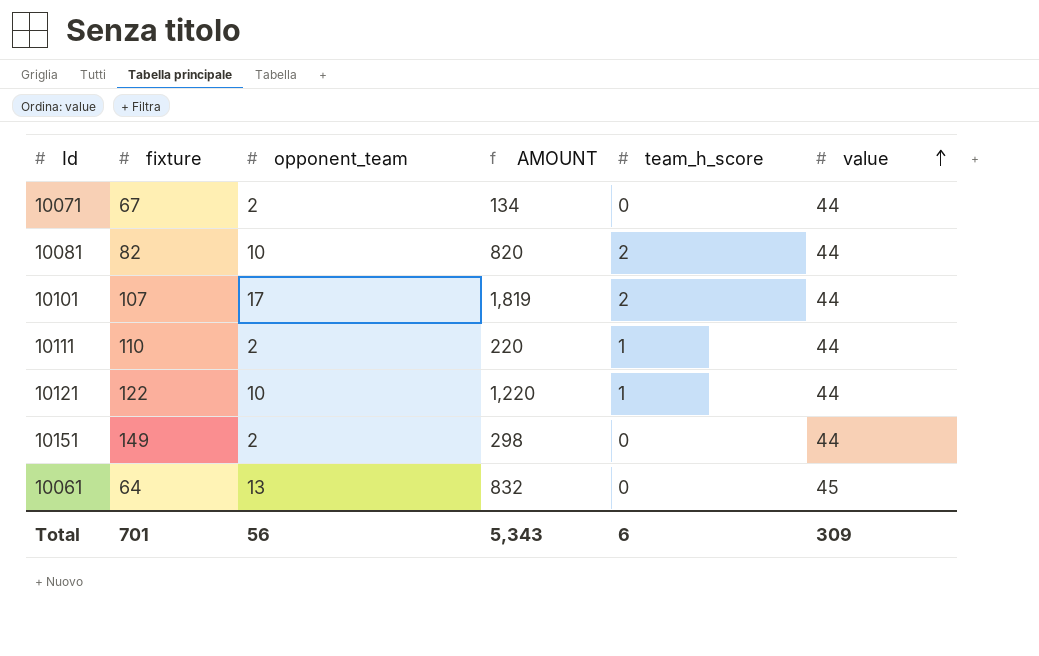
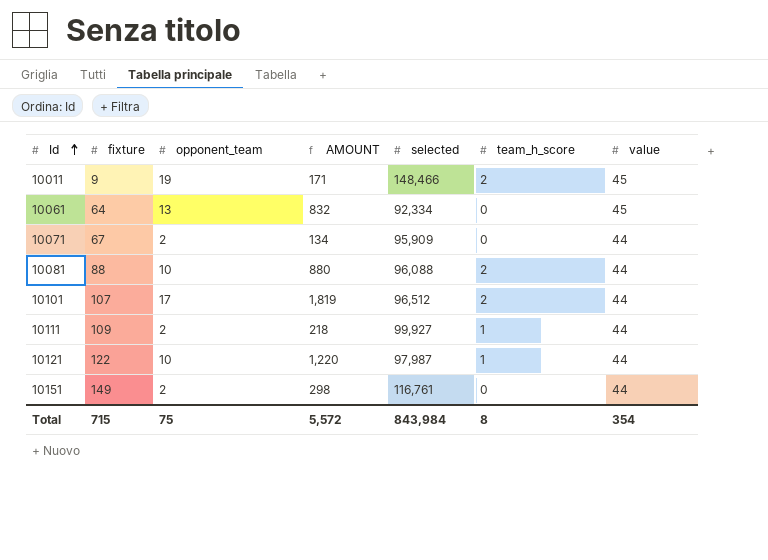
row order: value ascending -> Id ascending
column selected | position: none -> 5
row 10011: none -> 9 | 19 | 171 | 148,466 | 2 | 45
10081 | fixture: 82 -> 88
10081 | AMOUNT: 820 -> 880
10111 | fixture: 110 -> 109
10111 | AMOUNT: 220 -> 218
Total | fixture: 701 -> 715
Total | opponent_team: 56 -> 75
Total | AMOUNT: 5,343 -> 5,572
Total | team_h_score: 6 -> 8
Total | value: 309 -> 354

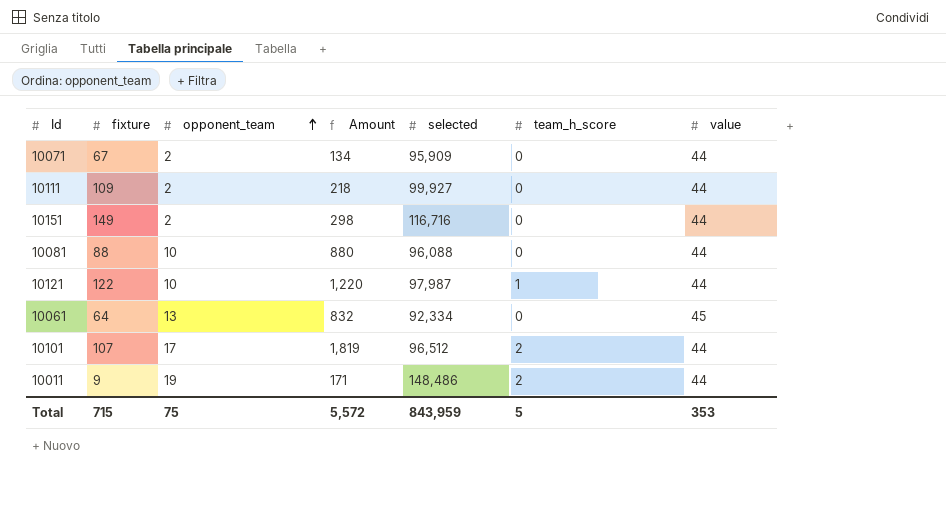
row order: Id ascending -> opponent_team ascending
column name: AMOUNT -> Amount
10111 | team_h_score: 1 -> 0
10151 | selected: 116,761 -> 116,716
10081 | team_h_score: 2 -> 0
10011 | selected: 148,466 -> 148,486
10011 | value: 45 -> 44
Total | selected: 843,984 -> 843,959
Total | team_h_score: 8 -> 5
Total | value: 354 -> 353

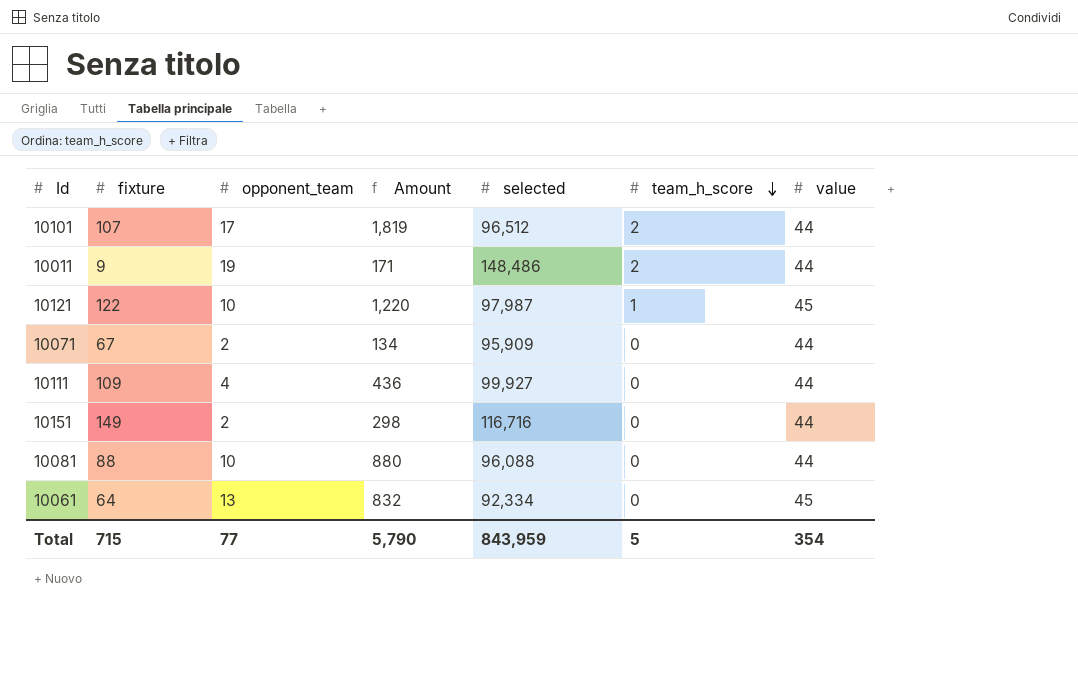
row order: opponent_team ascending -> team_h_score descending
10121 | value: 44 -> 45
10111 | opponent_team: 2 -> 4
10111 | Amount: 218 -> 436
Total | opponent_team: 75 -> 77
Total | Amount: 5,572 -> 5,790
Total | value: 353 -> 354

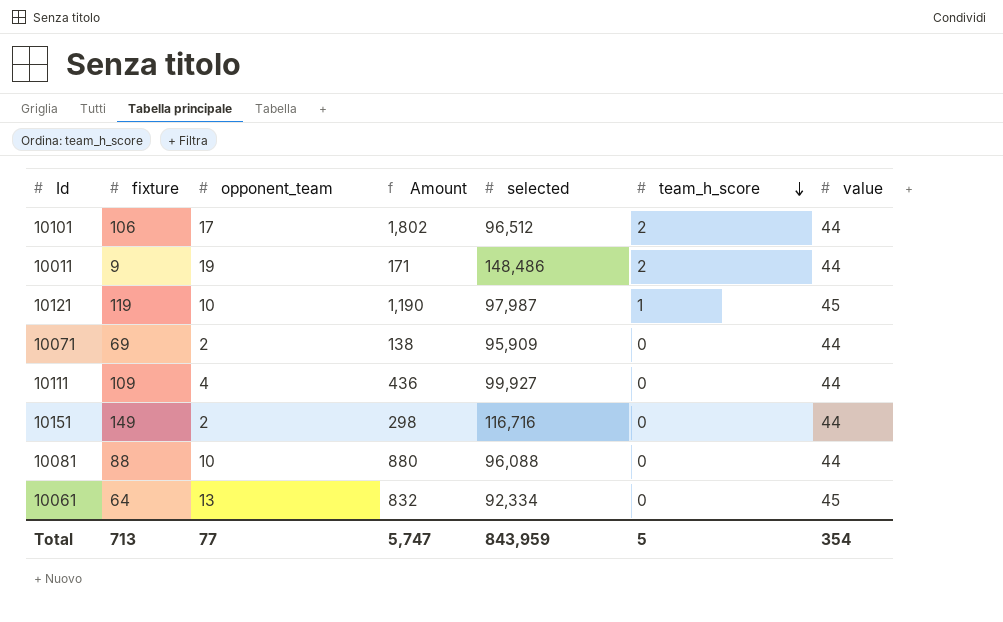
10101 | fixture: 107 -> 106
10101 | Amount: 1,819 -> 1,802
10121 | fixture: 122 -> 119
10121 | Amount: 1,220 -> 1,190
10071 | fixture: 67 -> 69
10071 | Amount: 134 -> 138
Total | fixture: 715 -> 713
Total | Amount: 5,790 -> 5,747

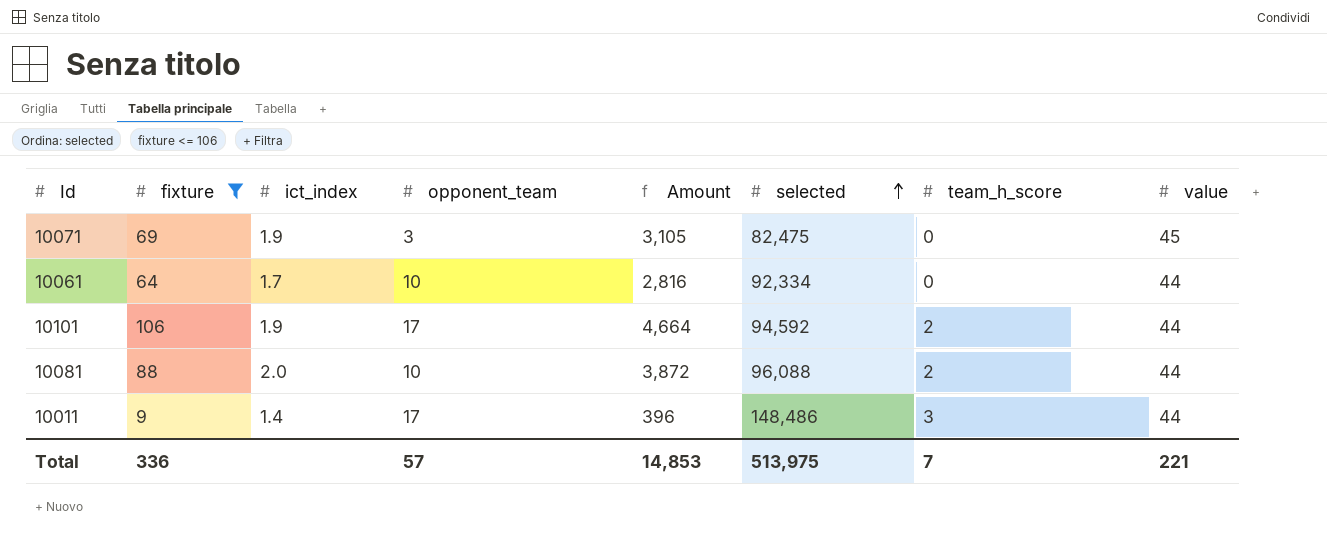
filter: none -> fixture <= 106
row order: team_h_score descending -> selected ascending
column ict_index | position: none -> 3
column Amount | formula: [fixture] * [opponent_team] -> [fixture] * [value]
10071 | opponent_team: 2 -> 3
10071 | selected: 95,909 -> 82,475
10071 | value: 44 -> 45
10061 | opponent_team: 13 -> 10
10061 | value: 45 -> 44
10101 | selected: 96,512 -> 94,592
10081 | team_h_score: 0 -> 2
10011 | opponent_team: 19 -> 17
10011 | team_h_score: 2 -> 3
Total | fixture: 713 -> 336
Total | opponent_team: 77 -> 57
Total | Amount: 5,747 -> 14,853
Total | selected: 843,959 -> 513,975
Total | team_h_score: 5 -> 7
Total | value: 354 -> 221

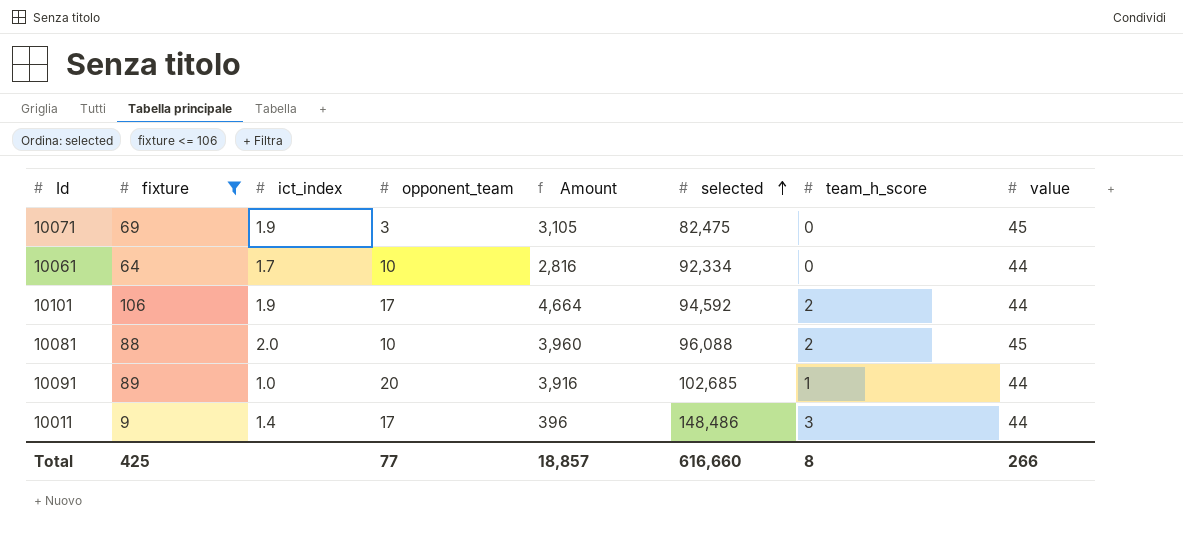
10081 | Amount: 3,872 -> 3,960
10081 | value: 44 -> 45
row 10091: none -> 89 | 1.0 | 20 | 3,916 | 102,685 | 1 | 44
Total | fixture: 336 -> 425
Total | opponent_team: 57 -> 77
Total | Amount: 14,853 -> 18,857
Total | selected: 513,975 -> 616,660
Total | team_h_score: 7 -> 8
Total | value: 221 -> 266

